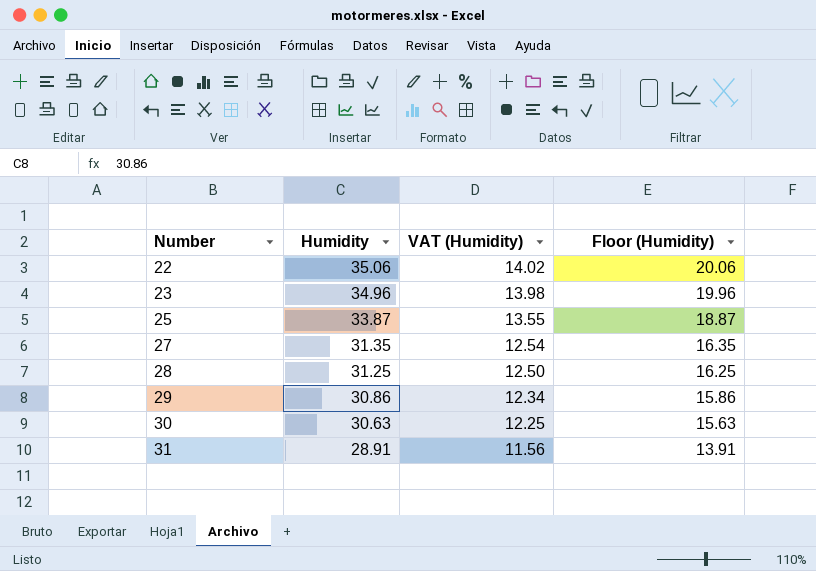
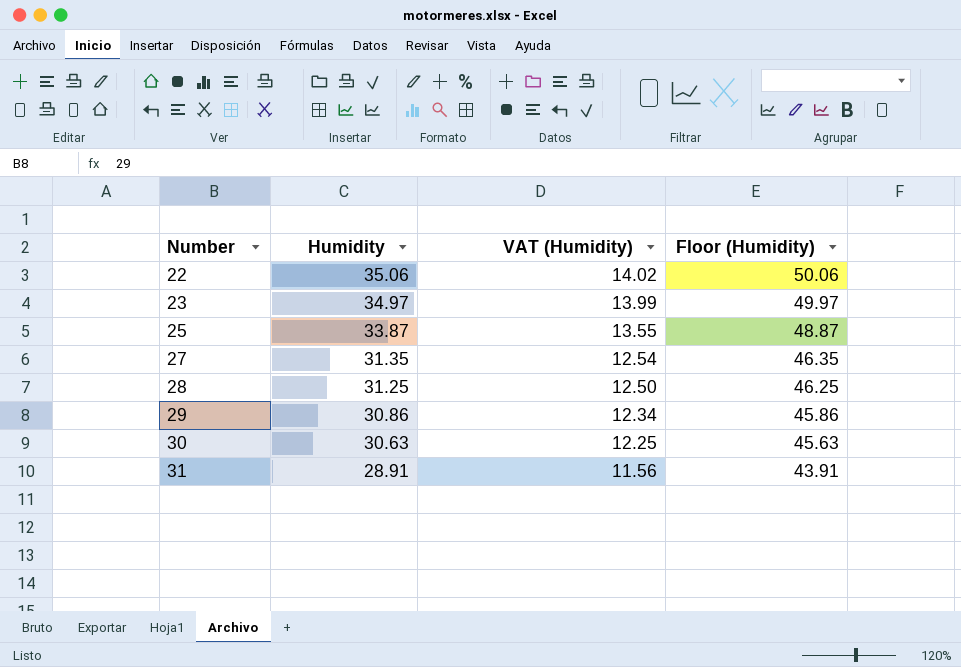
column Floor (Humidity) | formula: [Humidity] - 15 -> [Humidity] + 15
23 | Humidity: 34.96 -> 34.97
23 | VAT (Humidity): 13.98 -> 13.99

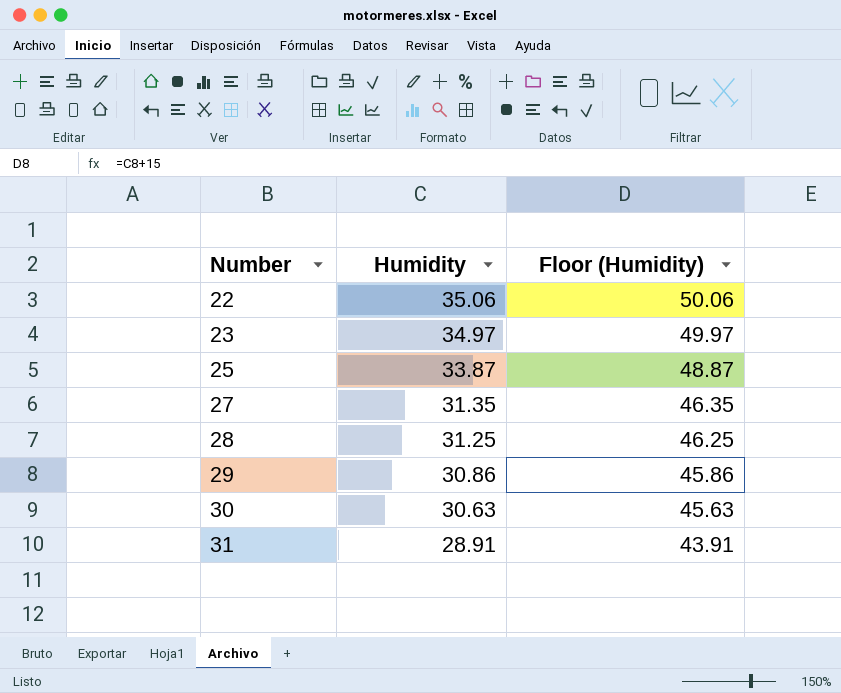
column VAT (Humidity) | formula: [Humidity] * 0.4 -> none

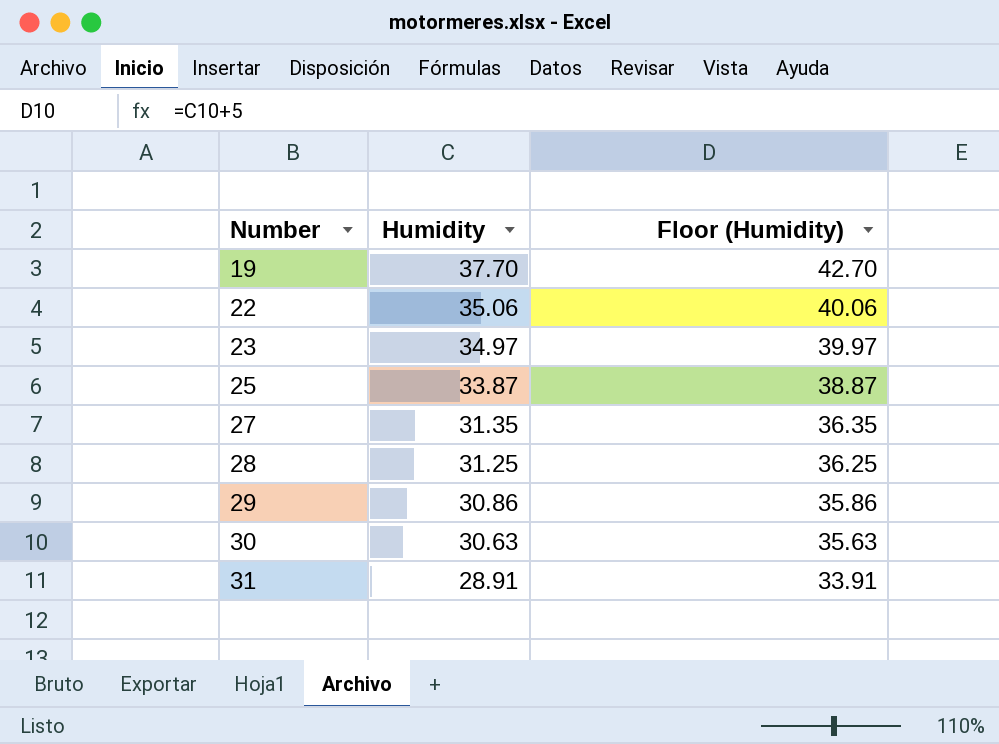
column Floor (Humidity) | formula: [Humidity] + 15 -> [Humidity] + 5
row 19: none -> 37.70 | 42.70

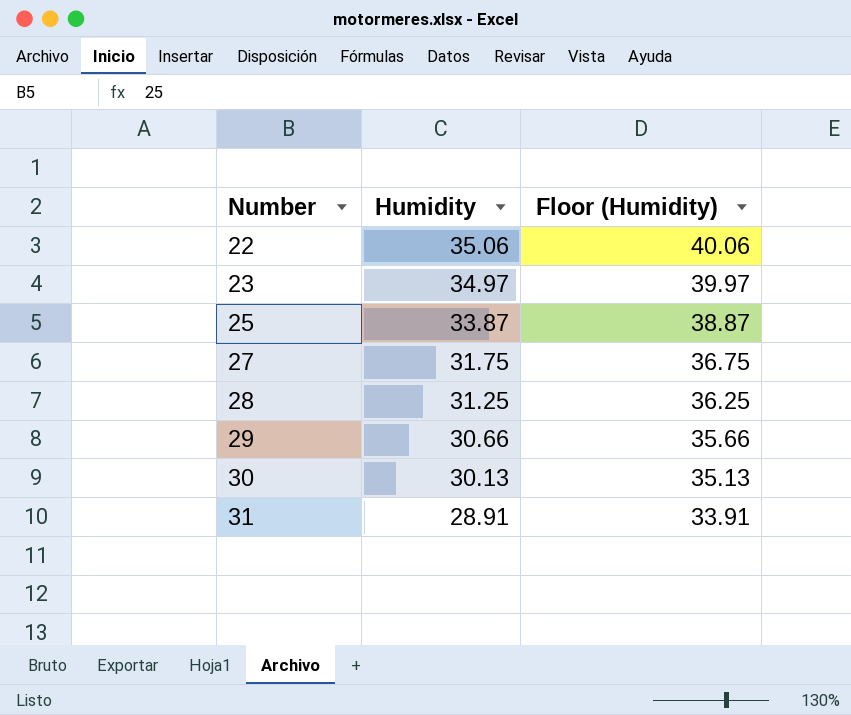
row 19: 37.70 | 42.70 -> none
27 | Humidity: 31.35 -> 31.75
27 | Floor (Humidity): 36.35 -> 36.75
29 | Humidity: 30.86 -> 30.66
29 | Floor (Humidity): 35.86 -> 35.66
30 | Humidity: 30.63 -> 30.13
30 | Floor (Humidity): 35.63 -> 35.13

